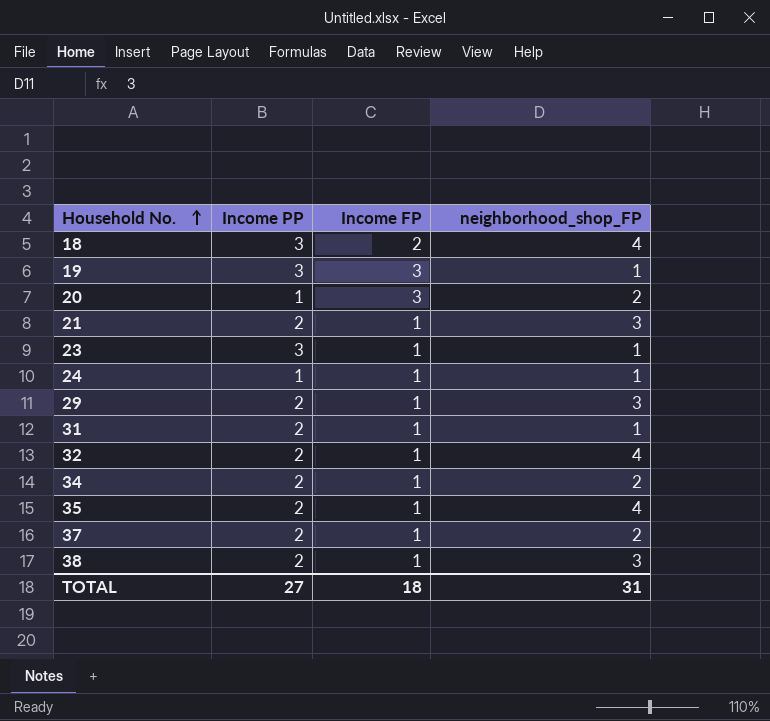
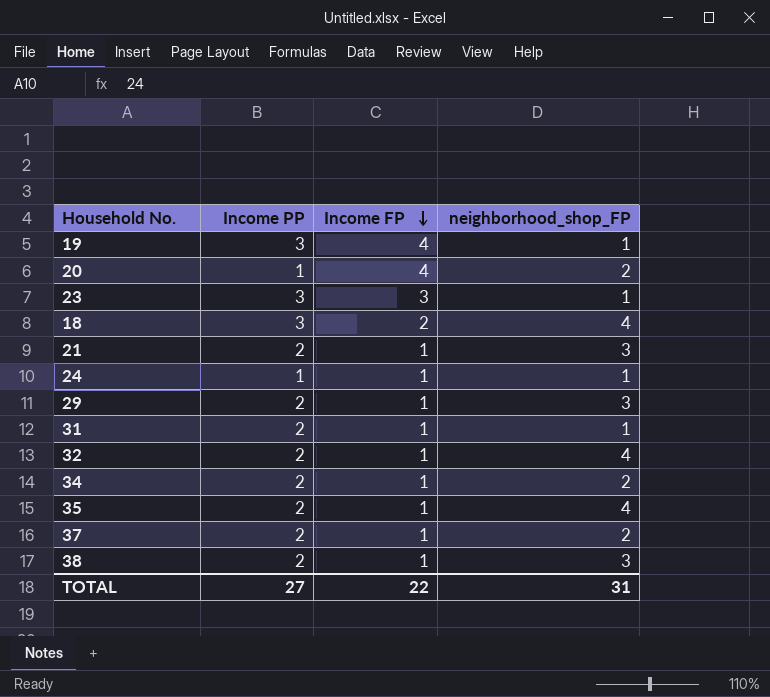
row order: Household No. ascending -> Income FP descending
19 | Income FP: 3 -> 4
20 | Income FP: 3 -> 4
23 | Income FP: 1 -> 3
TOTAL | Income FP: 18 -> 22

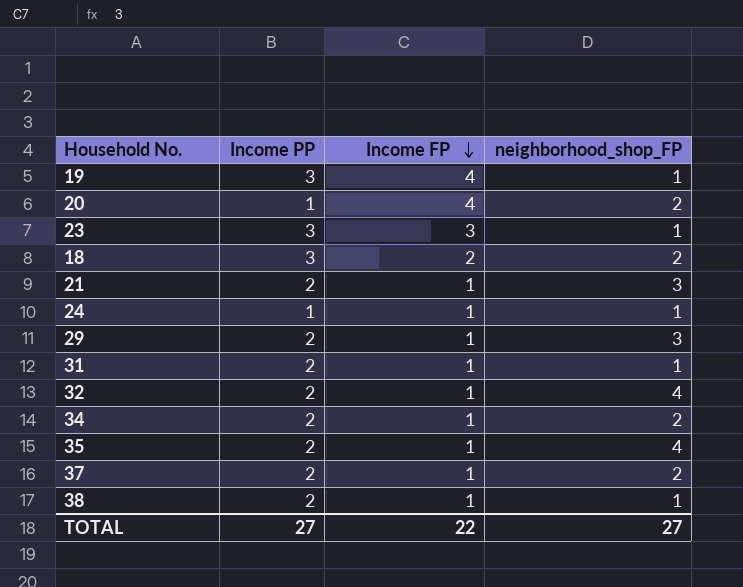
18 | neighborhood_shop_FP: 4 -> 2
38 | neighborhood_shop_FP: 3 -> 1
TOTAL | neighborhood_shop_FP: 31 -> 27

